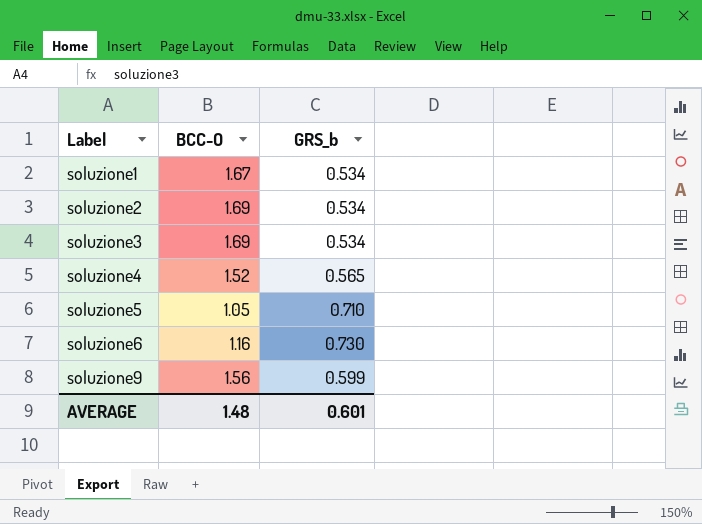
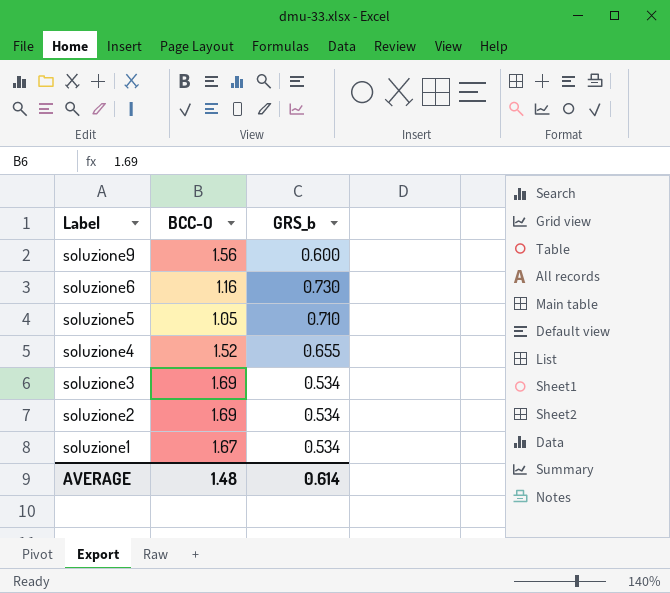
row order: Label ascending -> Label descending
soluzione9 | GRS_b: 0.599 -> 0.600
soluzione4 | GRS_b: 0.565 -> 0.655
AVERAGE | GRS_b: 0.601 -> 0.614

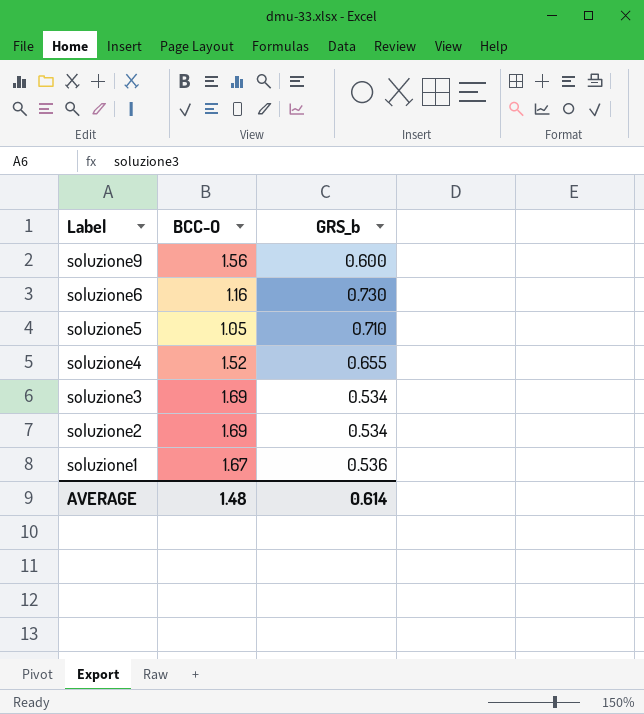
soluzione1 | GRS_b: 0.534 -> 0.536

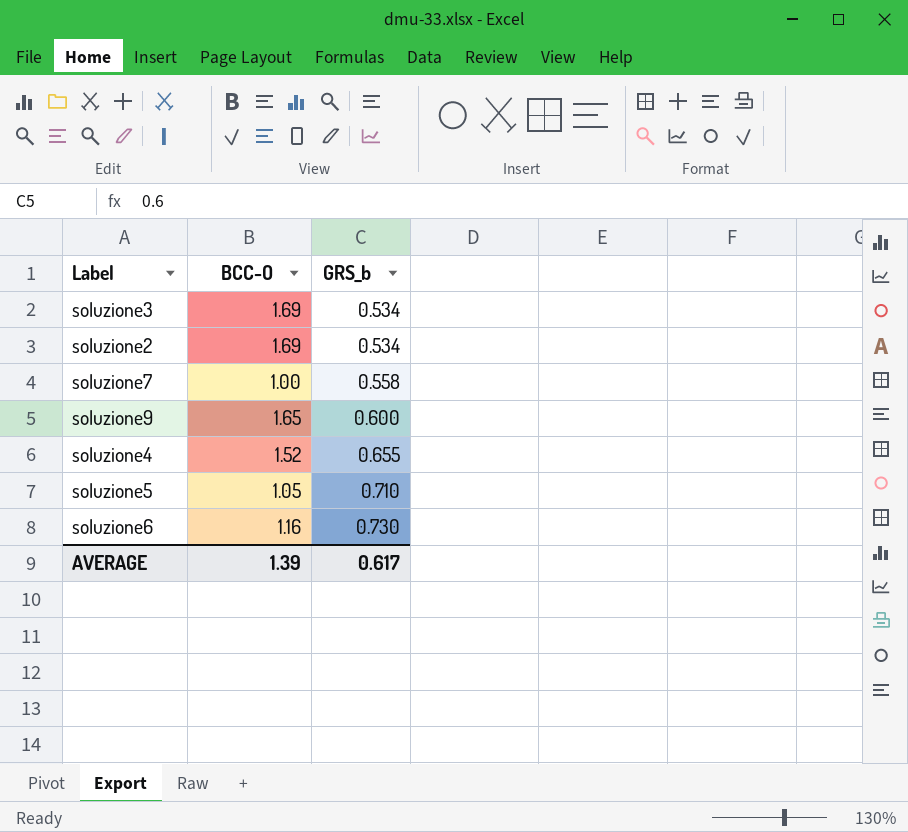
row order: Label descending -> GRS_b ascending
row soluzione1: 1.67 | 0.536 -> none
row soluzione7: none -> 1.00 | 0.558
soluzione9 | BCC-O: 1.56 -> 1.65
AVERAGE | BCC-O: 1.48 -> 1.39
AVERAGE | GRS_b: 0.614 -> 0.617

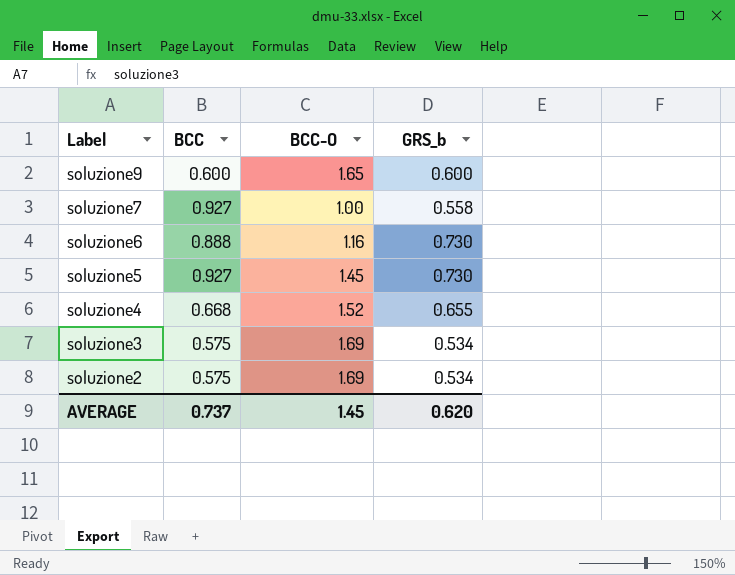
row order: GRS_b ascending -> Label descending
column BCC | position: none -> 2
soluzione5 | BCC-O: 1.05 -> 1.45
soluzione5 | GRS_b: 0.710 -> 0.730
AVERAGE | BCC-O: 1.39 -> 1.45
AVERAGE | GRS_b: 0.617 -> 0.620

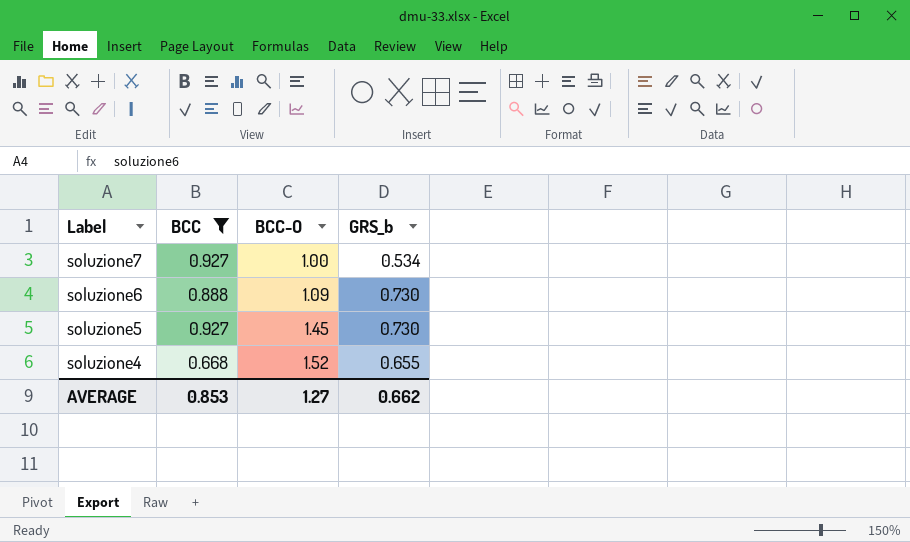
filter: none -> BCC >= 0.668
soluzione7 | GRS_b: 0.558 -> 0.534
soluzione6 | BCC-O: 1.16 -> 1.09
AVERAGE | BCC: 0.737 -> 0.853
AVERAGE | BCC-O: 1.45 -> 1.27
AVERAGE | GRS_b: 0.620 -> 0.662

